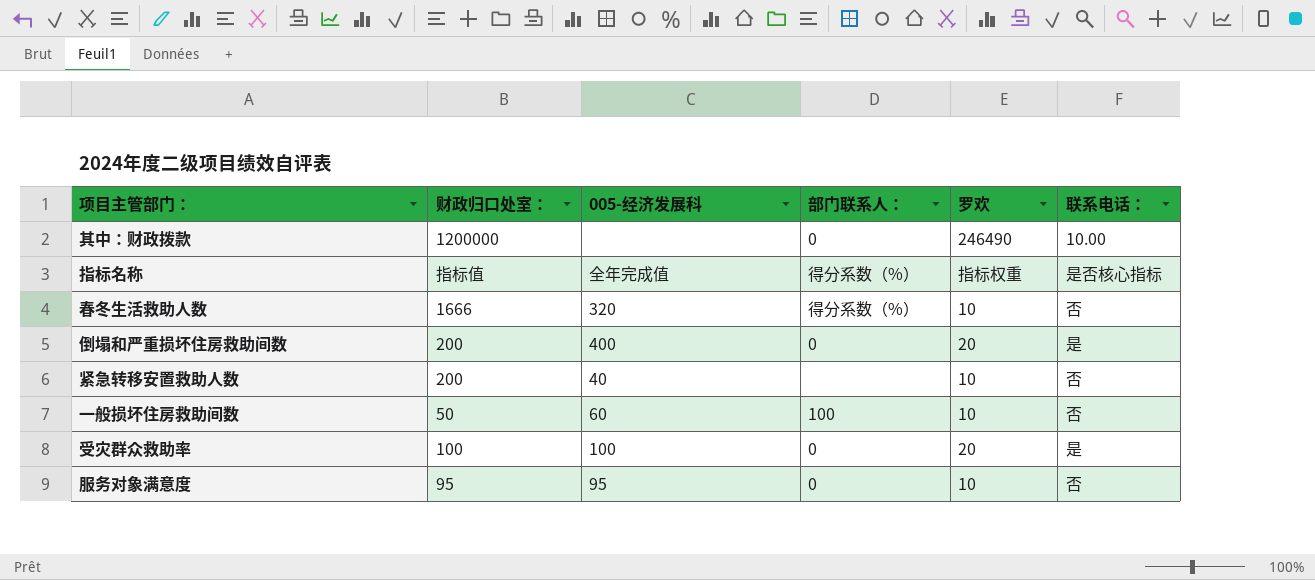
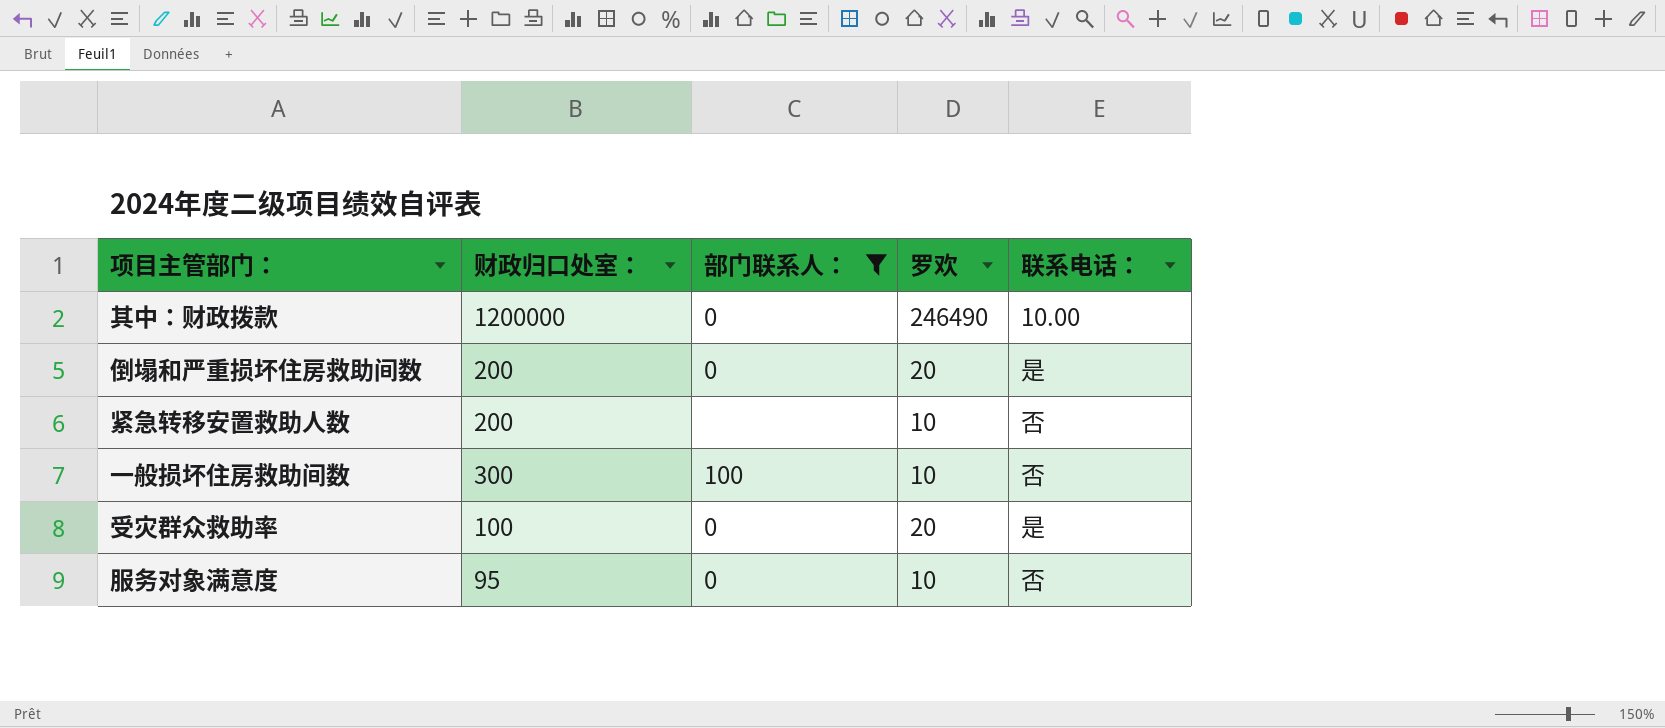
filter: none -> 部门联系人： != 得分系数（%）
column 005-经济发展科 | position: 3 -> none
一般损坏住房救助间数 | 财政归口处室：: 50 -> 300

